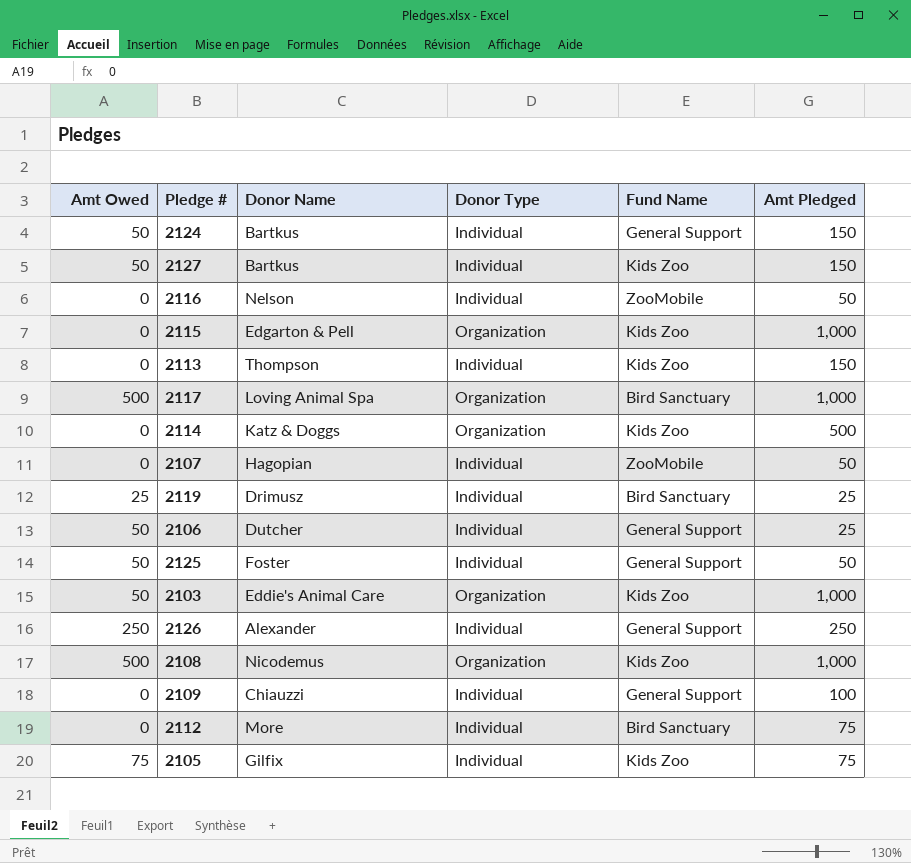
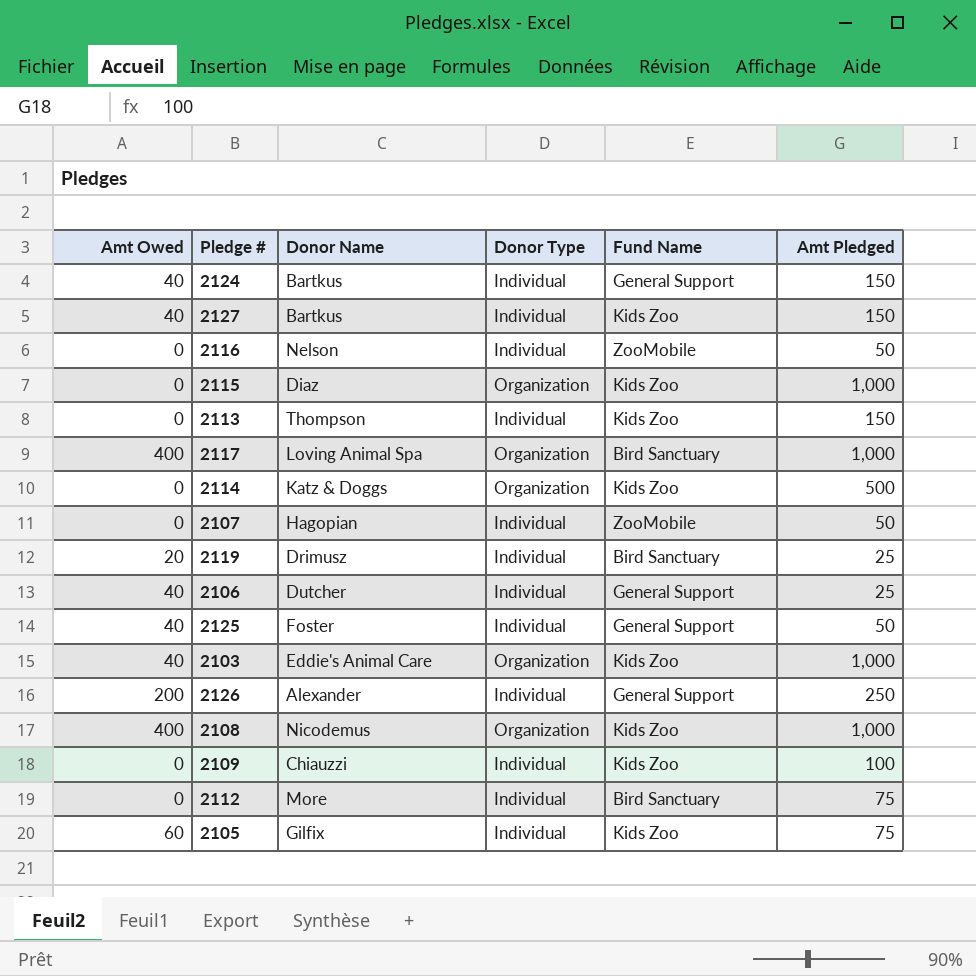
2124 | Amt Owed: 50 -> 40
2127 | Amt Owed: 50 -> 40
2115 | Donor Name: Edgarton & Pell -> Diaz
2117 | Amt Owed: 500 -> 400
2119 | Amt Owed: 25 -> 20
2106 | Amt Owed: 50 -> 40
2125 | Amt Owed: 50 -> 40
2103 | Amt Owed: 50 -> 40
2126 | Amt Owed: 250 -> 200
2108 | Amt Owed: 500 -> 400
2109 | Fund Name: General Support -> Kids Zoo
2105 | Amt Owed: 75 -> 60

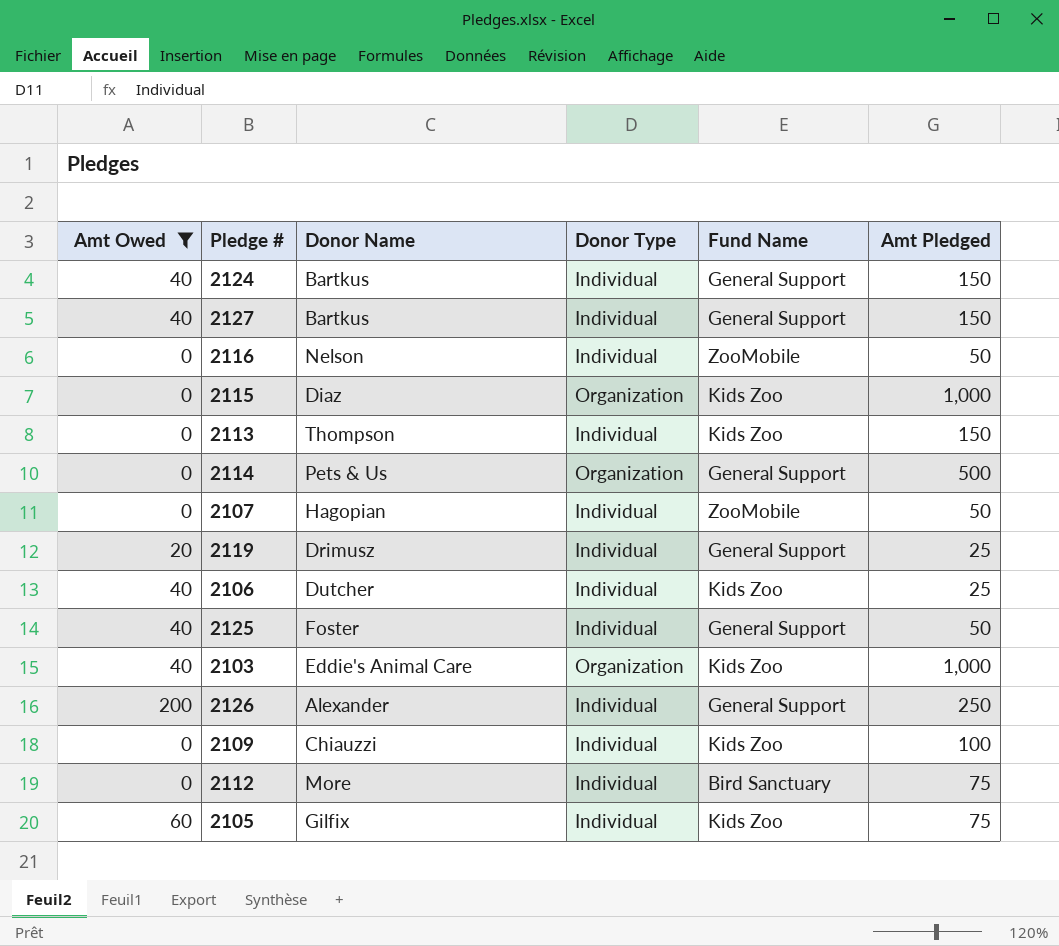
filter: none -> Amt Owed != 400
2127 | Fund Name: Kids Zoo -> General Support
2114 | Donor Name: Katz & Doggs -> Pets & Us
2114 | Fund Name: Kids Zoo -> General Support
2119 | Fund Name: Bird Sanctuary -> General Support
2106 | Fund Name: General Support -> Kids Zoo

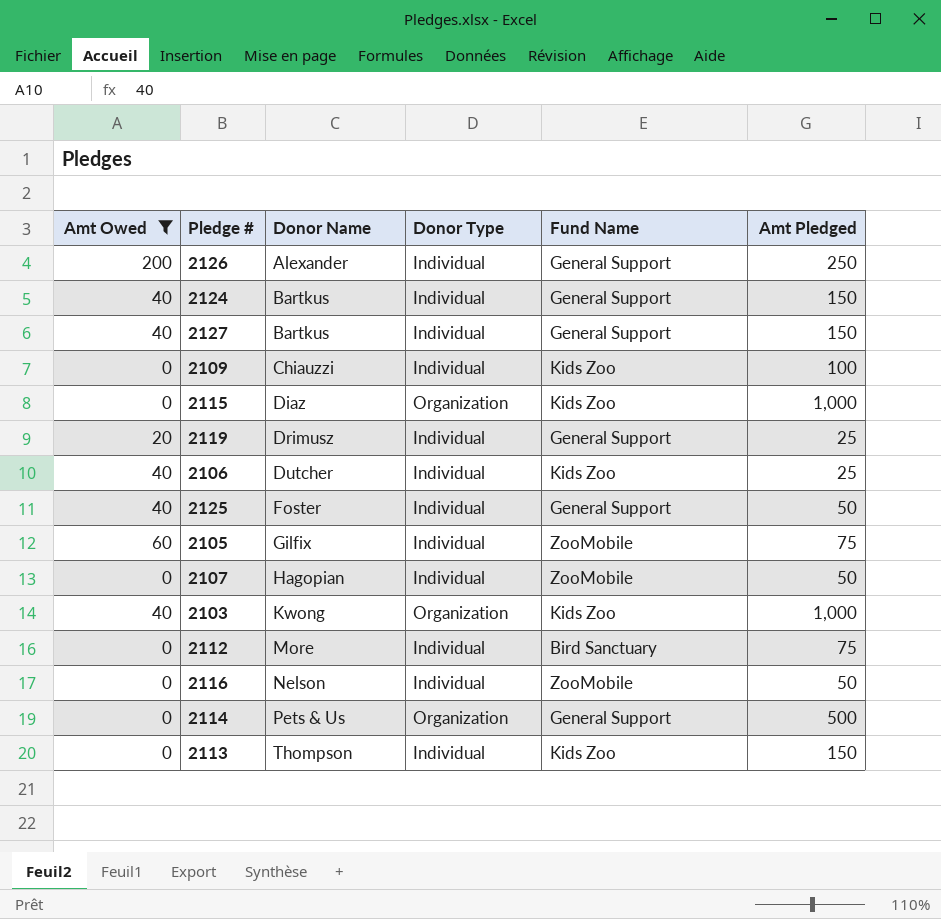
row order: none -> Donor Name ascending
2105 | Fund Name: Kids Zoo -> ZooMobile
2103 | Donor Name: Eddie's Animal Care -> Kwong

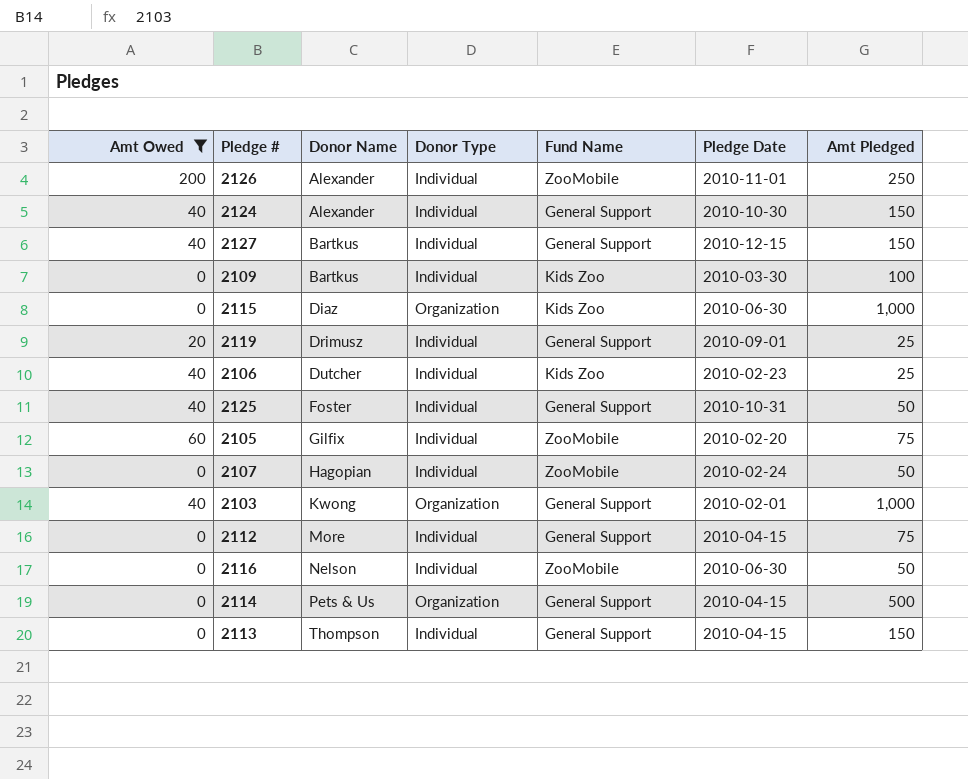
column Pledge Date | position: none -> 6
2126 | Fund Name: General Support -> ZooMobile
2124 | Donor Name: Bartkus -> Alexander
2109 | Donor Name: Chiauzzi -> Bartkus
2103 | Fund Name: Kids Zoo -> General Support
2112 | Fund Name: Bird Sanctuary -> General Support
2113 | Fund Name: Kids Zoo -> General Support

